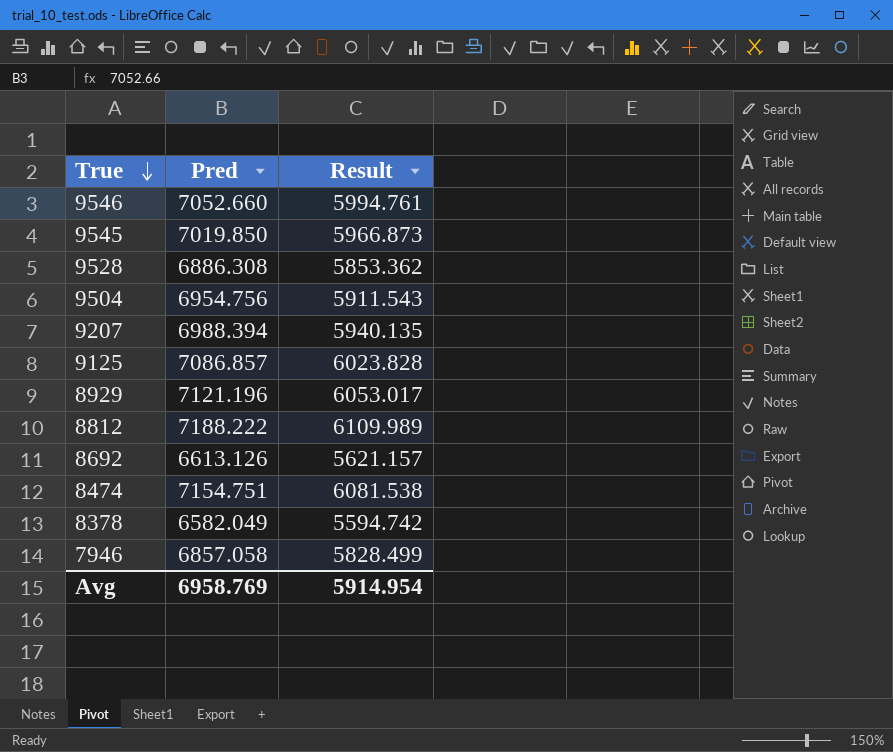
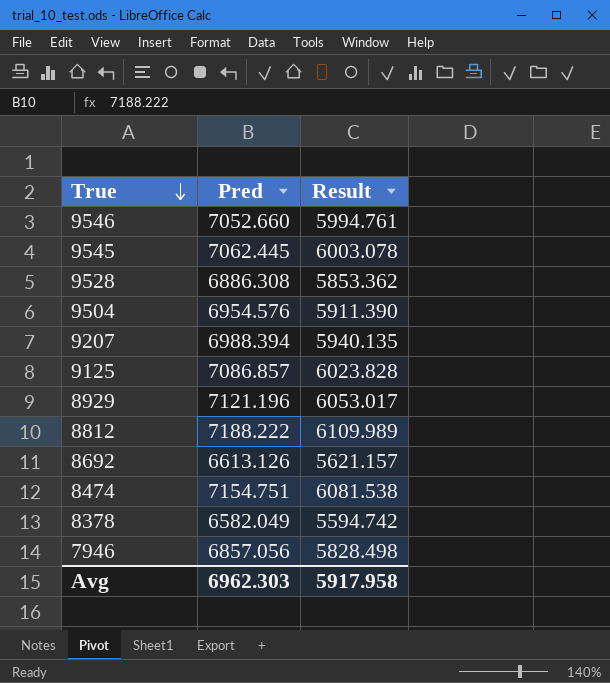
9545 | Pred: 7019.850 -> 7062.445
9545 | Result: 5966.873 -> 6003.078
9504 | Pred: 6954.756 -> 6954.576
9504 | Result: 5911.543 -> 5911.390
7946 | Pred: 6857.058 -> 6857.056
7946 | Result: 5828.499 -> 5828.498
Avg | Pred: 6958.769 -> 6962.303
Avg | Result: 5914.954 -> 5917.958

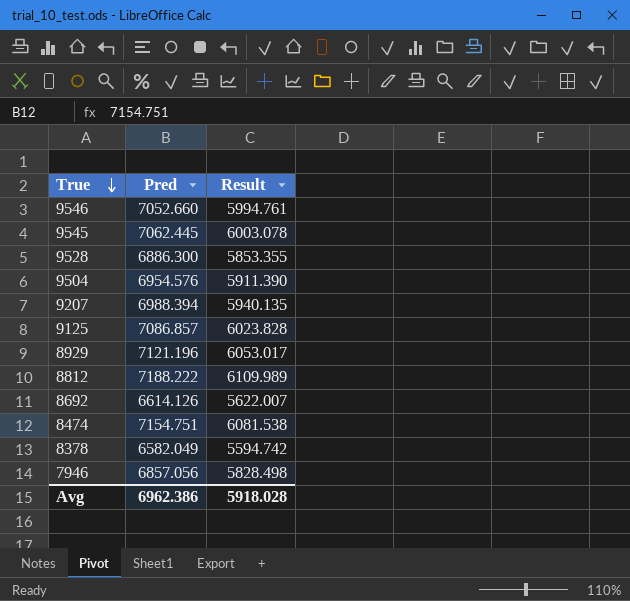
9528 | Pred: 6886.308 -> 6886.300
9528 | Result: 5853.362 -> 5853.355
8692 | Pred: 6613.126 -> 6614.126
8692 | Result: 5621.157 -> 5622.007
Avg | Pred: 6962.303 -> 6962.386
Avg | Result: 5917.958 -> 5918.028

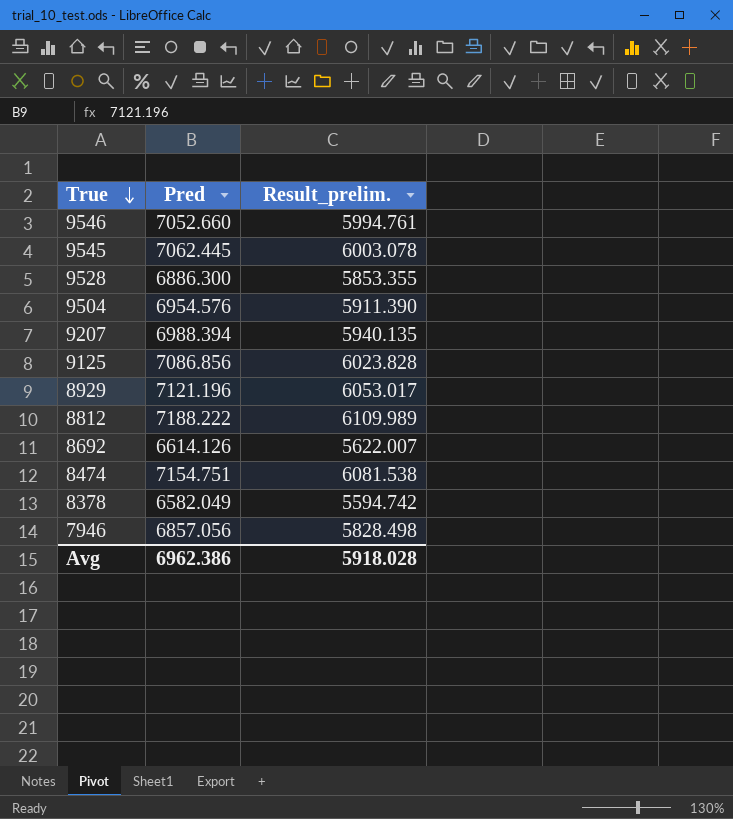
column name: Result -> Result_prelim.
9125 | Pred: 7086.857 -> 7086.856

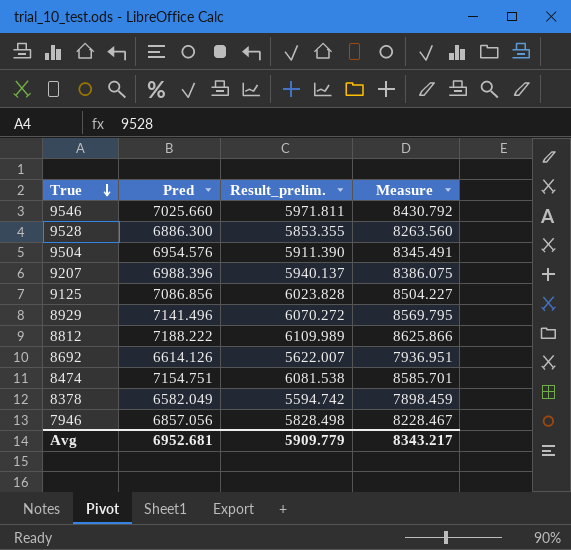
column Measure | formula: none -> [Pred] * 1.2
row 9545: 7062.445 | 6003.078 -> none
9546 | Pred: 7052.660 -> 7025.660
9546 | Result_prelim.: 5994.761 -> 5971.811
9207 | Pred: 6988.394 -> 6988.396
9207 | Result_prelim.: 5940.135 -> 5940.137
8929 | Pred: 7121.196 -> 7141.496
8929 | Result_prelim.: 6053.017 -> 6070.272
Avg | Pred: 6962.386 -> 6952.681
Avg | Result_prelim.: 5918.028 -> 5909.779

